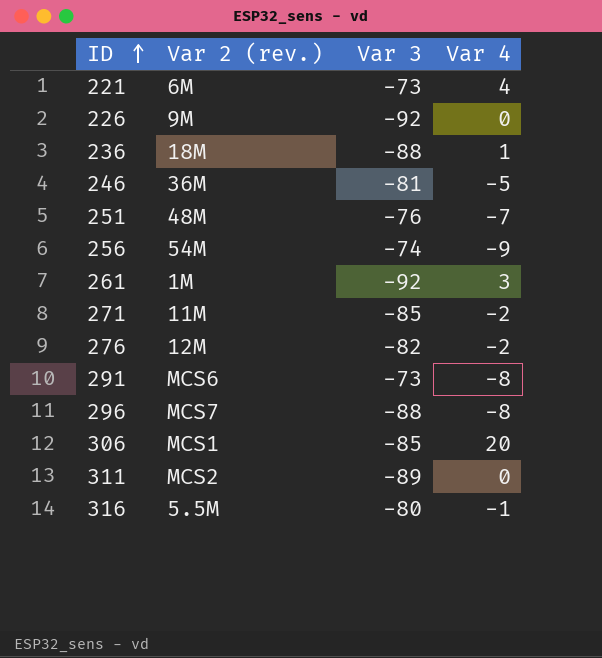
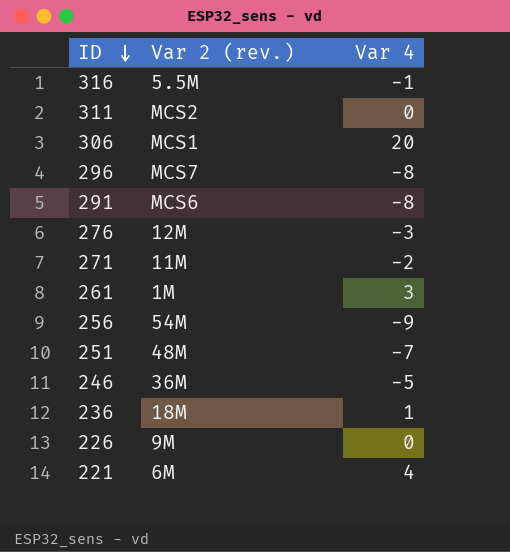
row order: ID ascending -> ID descending
column Var 3 | position: 3 -> none
276 | Var 4: -2 -> -3

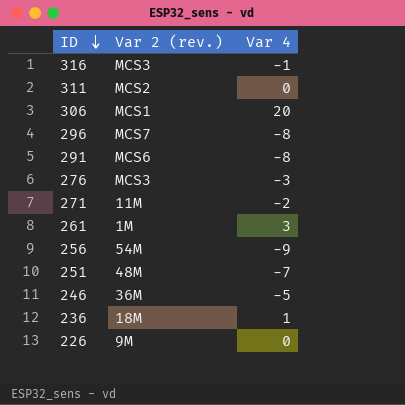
row 221: 6M | 4 -> none
316 | Var 2 (rev.): 5.5M -> MCS3
276 | Var 2 (rev.): 12M -> MCS3

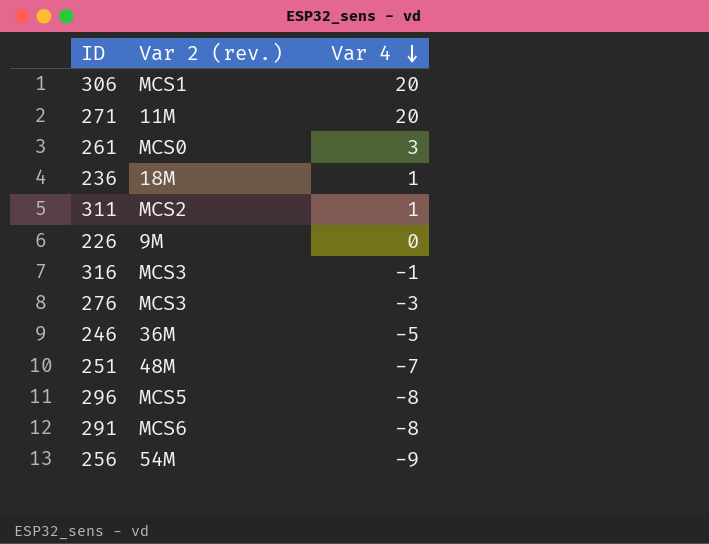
row order: ID descending -> Var 4 descending
271 | Var 4: -2 -> 20
261 | Var 2 (rev.): 1M -> MCS0
311 | Var 4: 0 -> 1
296 | Var 2 (rev.): MCS7 -> MCS5

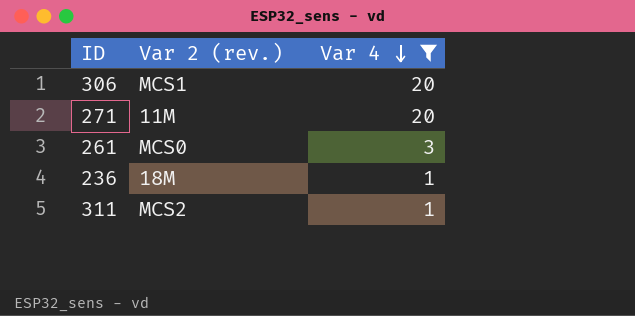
filter: none -> Var 4 >= 1

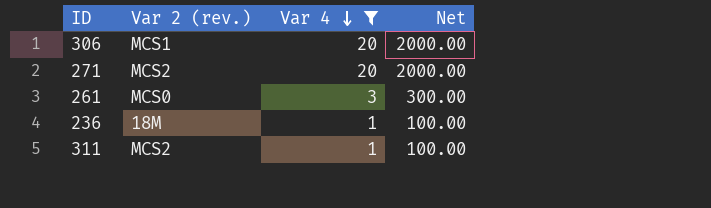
column Net | formula: none -> [Var 4] * 100
271 | Var 2 (rev.): 11M -> MCS2

